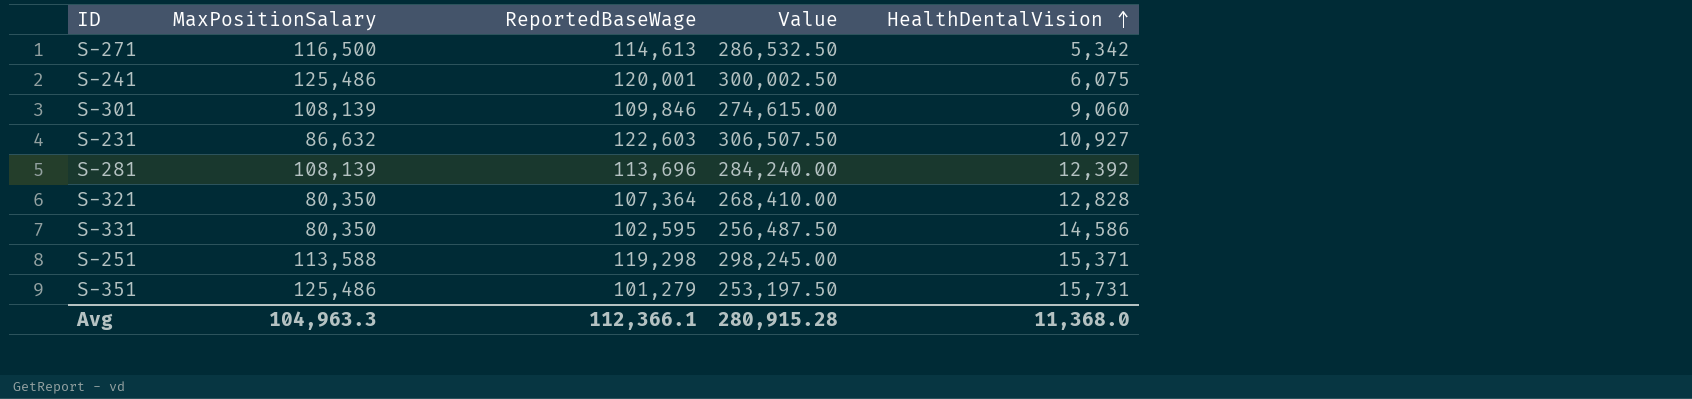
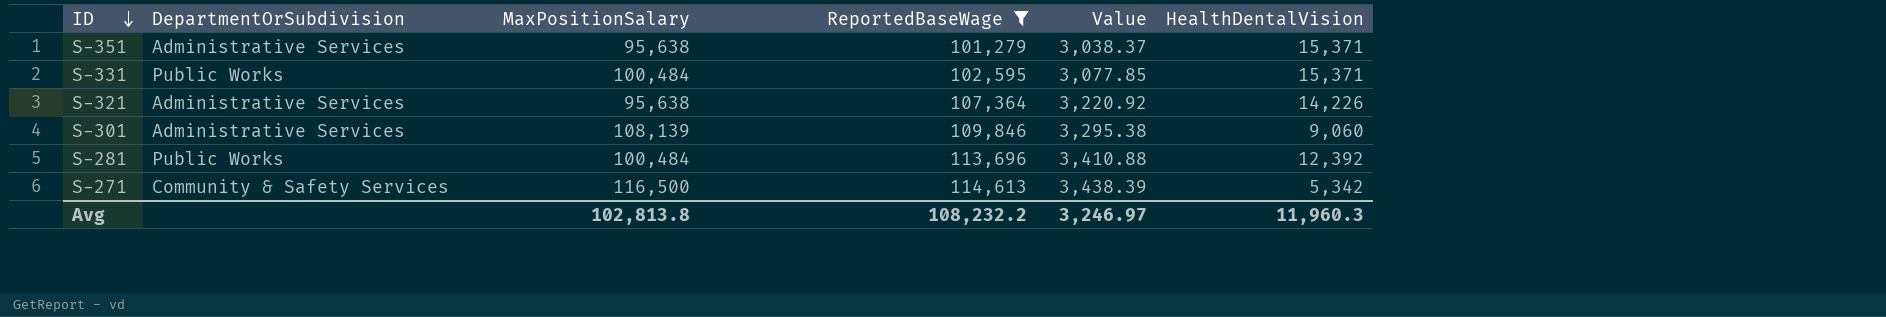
filter: none -> ReportedBaseWage <= 114,613
row order: HealthDentalVision ascending -> ID descending
column DepartmentOrSubdivision | position: none -> 2
column Value | formula: [ReportedBaseWage] * 2.5 -> [ReportedBaseWage] * 0.03
S-351 | MaxPositionSalary: 125,486 -> 95,638
S-351 | HealthDentalVision: 15,731 -> 15,371
S-331 | MaxPositionSalary: 80,350 -> 100,484
S-331 | HealthDentalVision: 14,586 -> 15,371
S-321 | MaxPositionSalary: 80,350 -> 95,638
S-321 | HealthDentalVision: 12,828 -> 14,226
S-281 | MaxPositionSalary: 108,139 -> 100,484
Avg | MaxPositionSalary: 104,963.3 -> 102,813.8
Avg | ReportedBaseWage: 112,366.1 -> 108,232.2
Avg | Value: 280,915.28 -> 3,246.97
Avg | HealthDentalVision: 11,368.0 -> 11,960.3

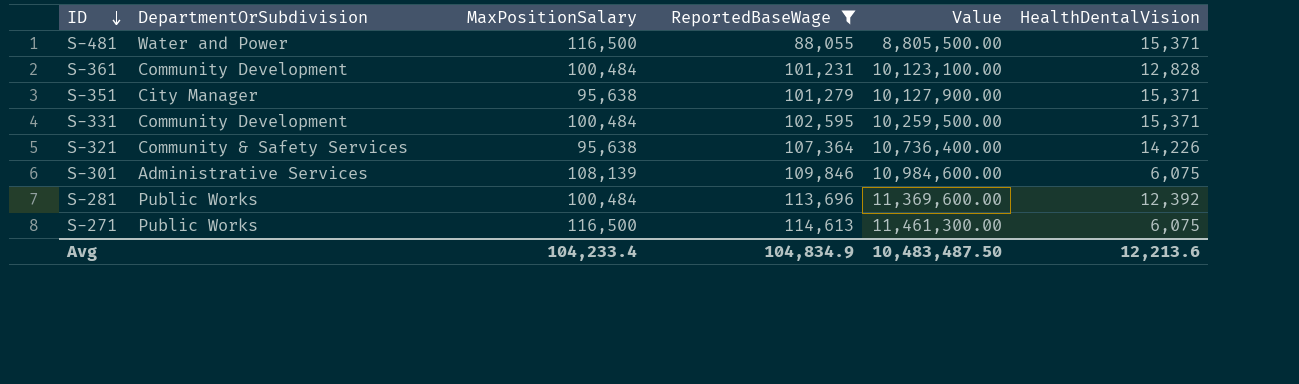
column Value | formula: [ReportedBaseWage] * 0.03 -> [ReportedBaseWage] * 100
row S-481: none -> Water and Power | 116,500 | 88,055 | 8,805,500.00 | 15,371
row S-361: none -> Community Development | 100,484 | 101,231 | 10,123,100.00 | 12,828
S-351 | DepartmentOrSubdivision: Administrative Services -> City Manager
S-331 | DepartmentOrSubdivision: Public Works -> Community Development
S-321 | DepartmentOrSubdivision: Administrative Services -> Community & Safety Services
S-301 | HealthDentalVision: 9,060 -> 6,075
S-271 | DepartmentOrSubdivision: Community & Safety Services -> Public Works
S-271 | HealthDentalVision: 5,342 -> 6,075
Avg | MaxPositionSalary: 102,813.8 -> 104,233.4
Avg | ReportedBaseWage: 108,232.2 -> 104,834.9
Avg | Value: 3,246.97 -> 10,483,487.50
Avg | HealthDentalVision: 11,960.3 -> 12,213.6

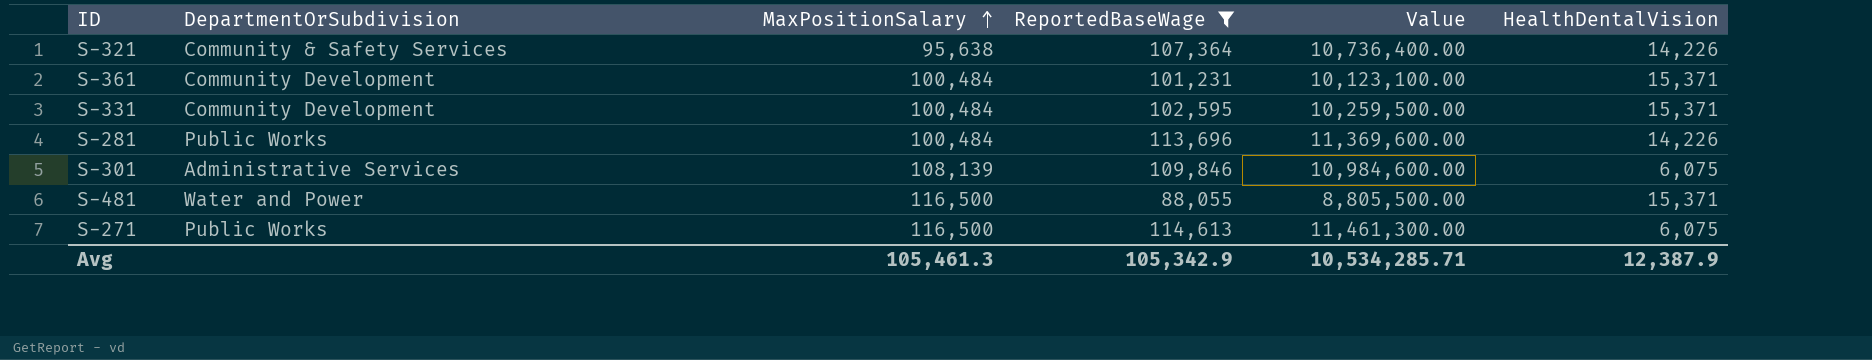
row order: ID descending -> MaxPositionSalary ascending
row S-351: City Manager | 95,638 | 101,279 | 10,127,900.00 | 15,371 -> none
S-361 | HealthDentalVision: 12,828 -> 15,371
S-281 | HealthDentalVision: 12,392 -> 14,226
Avg | MaxPositionSalary: 104,233.4 -> 105,461.3
Avg | ReportedBaseWage: 104,834.9 -> 105,342.9
Avg | Value: 10,483,487.50 -> 10,534,285.71
Avg | HealthDentalVision: 12,213.6 -> 12,387.9

